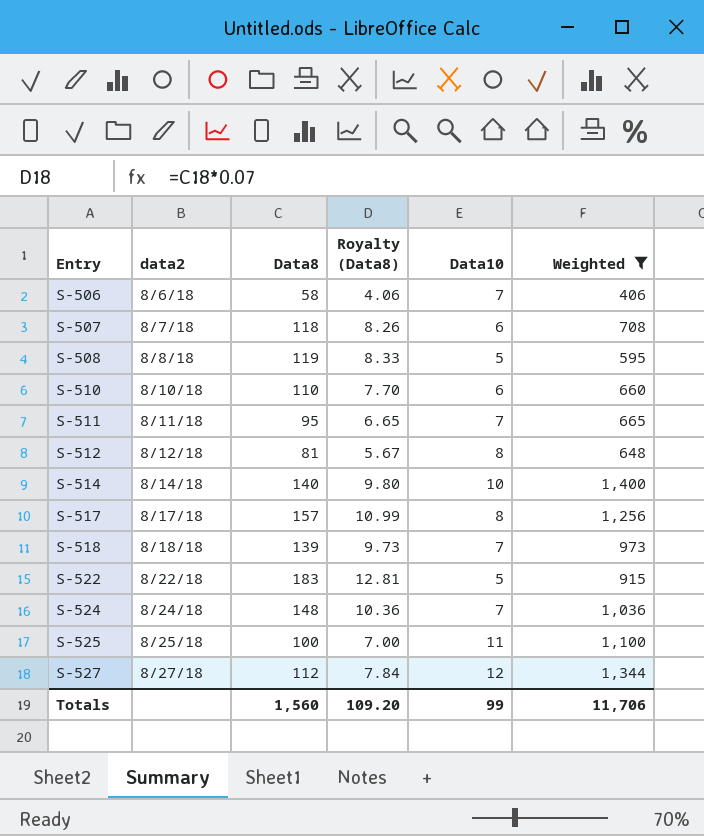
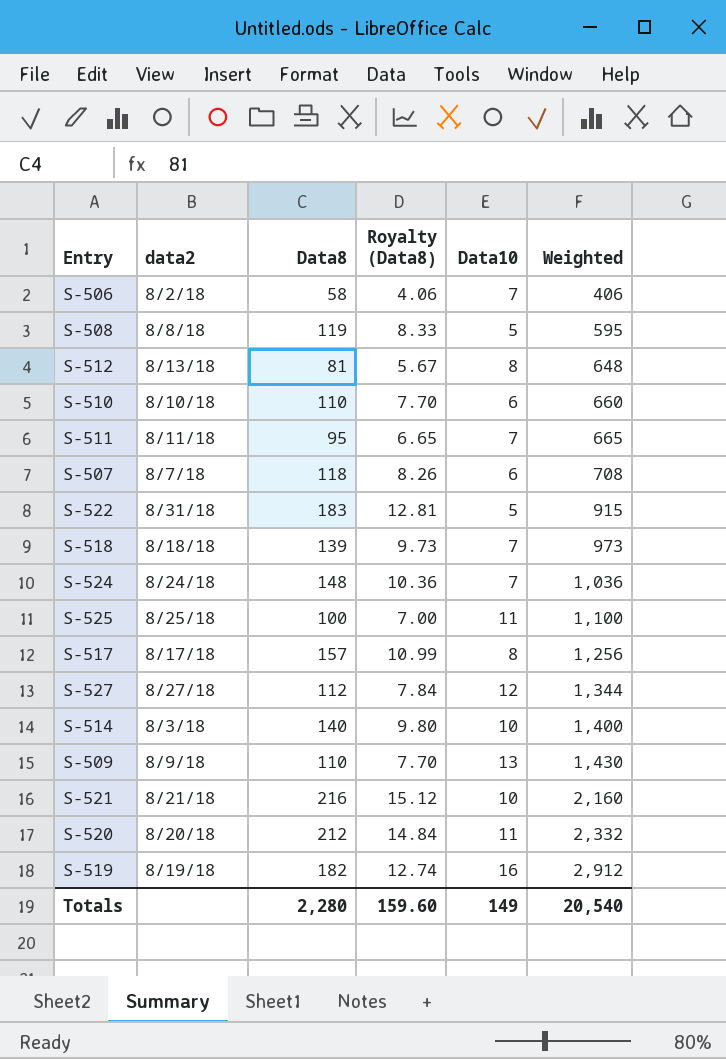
filter: Weighted <= 1,400 -> none
row order: Entry ascending -> Weighted ascending
S-506 | data2: 8/6/18 -> 8/2/18
S-512 | data2: 8/12/18 -> 8/13/18
S-522 | data2: 8/22/18 -> 8/31/18
S-514 | data2: 8/14/18 -> 8/3/18
Totals | Data8: 1,560 -> 2,280
Totals | Royalty (Data8): 109.20 -> 159.60
Totals | Data10: 99 -> 149
Totals | Weighted: 11,706 -> 20,540

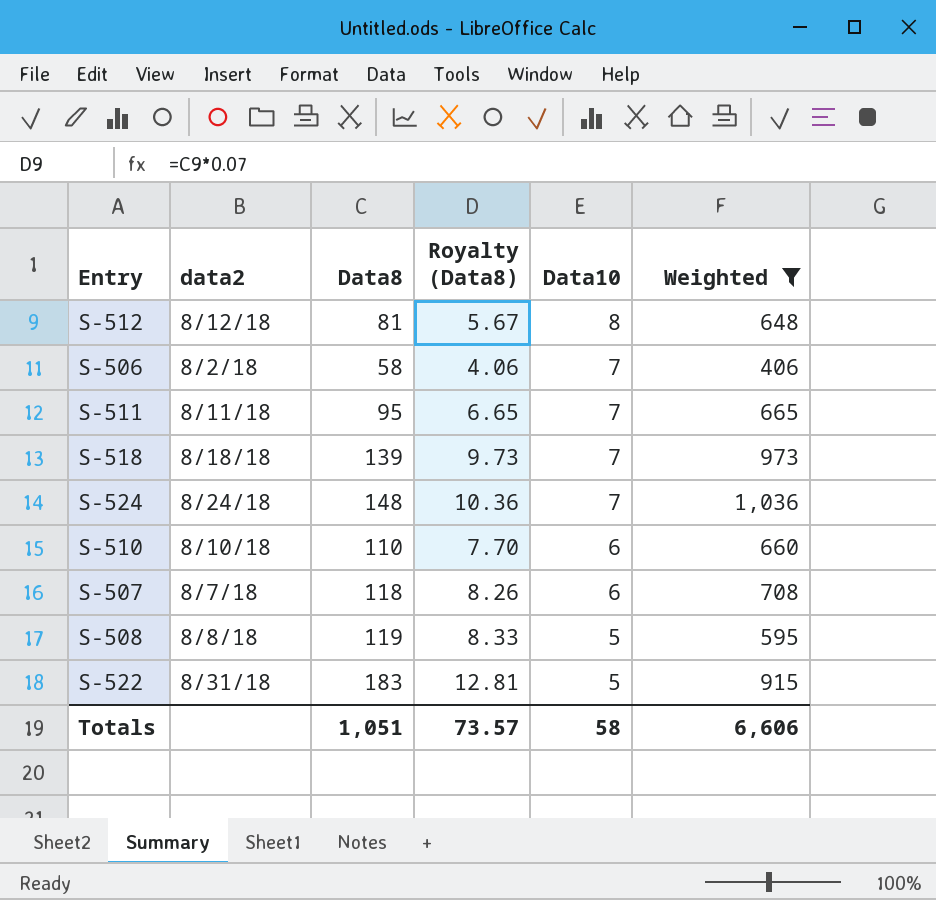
filter: none -> Weighted <= 1,036
row order: Weighted ascending -> Data10 descending
S-512 | data2: 8/13/18 -> 8/12/18
Totals | Data8: 2,280 -> 1,051
Totals | Royalty (Data8): 159.60 -> 73.57
Totals | Data10: 149 -> 58
Totals | Weighted: 20,540 -> 6,606

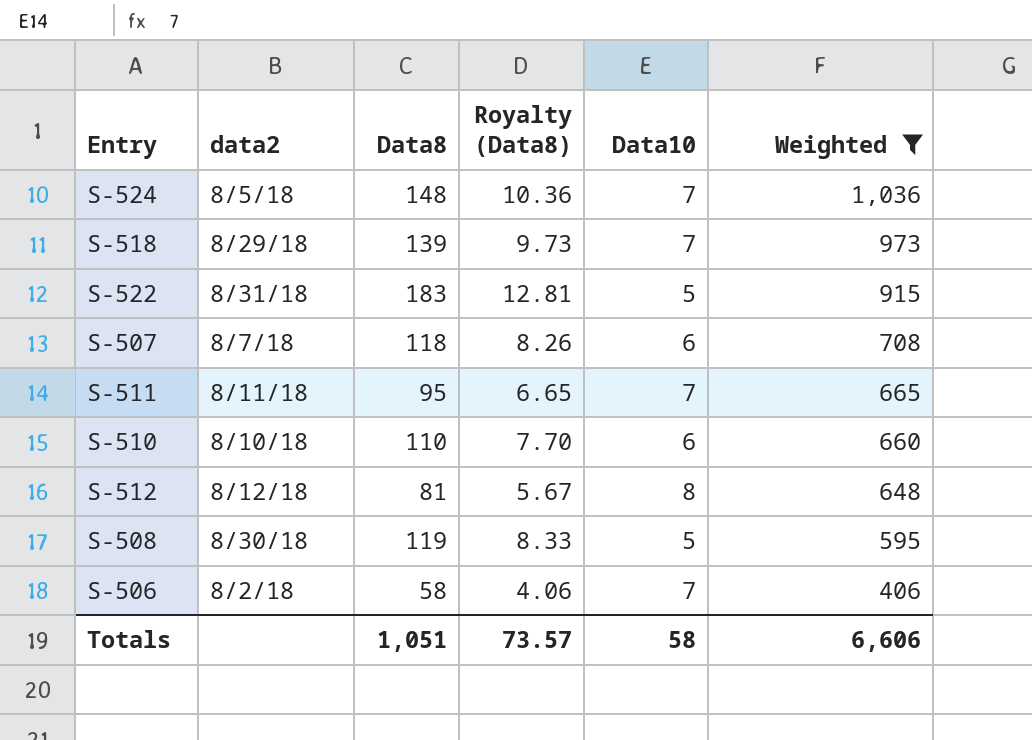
row order: Data10 descending -> Weighted descending
S-524 | data2: 8/24/18 -> 8/5/18
S-518 | data2: 8/18/18 -> 8/29/18
S-508 | data2: 8/8/18 -> 8/30/18

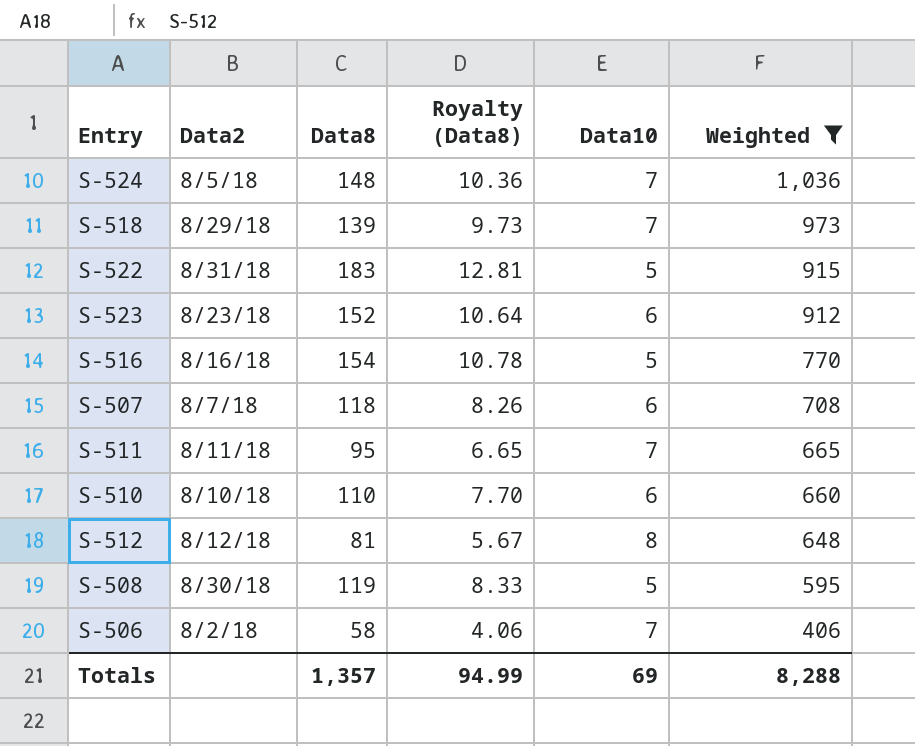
column name: data2 -> Data2
row S-523: none -> 8/23/18 | 152 | 10.64 | 6 | 912
row S-516: none -> 8/16/18 | 154 | 10.78 | 5 | 770
Totals | Data8: 1,051 -> 1,357
Totals | Royalty (Data8): 73.57 -> 94.99
Totals | Data10: 58 -> 69
Totals | Weighted: 6,606 -> 8,288

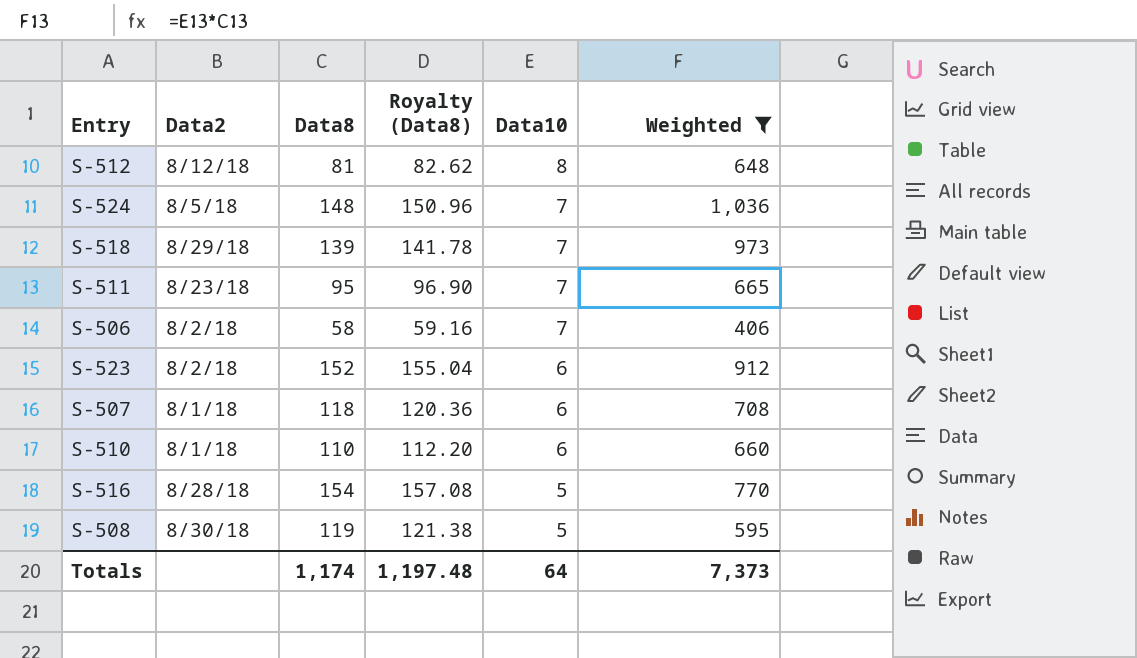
row order: Weighted descending -> Data10 descending
column Royalty (Data8) | formula: [Data8] * 0.07 -> [Data8] * 1.02
row S-522: 8/31/18 | 183 | 12.81 | 5 | 915 -> none
S-511 | Data2: 8/11/18 -> 8/23/18
S-523 | Data2: 8/23/18 -> 8/2/18
S-507 | Data2: 8/7/18 -> 8/1/18
S-510 | Data2: 8/10/18 -> 8/1/18
S-516 | Data2: 8/16/18 -> 8/28/18
Totals | Data8: 1,357 -> 1,174
Totals | Royalty (Data8): 94.99 -> 1,197.48
Totals | Data10: 69 -> 64
Totals | Weighted: 8,288 -> 7,373

